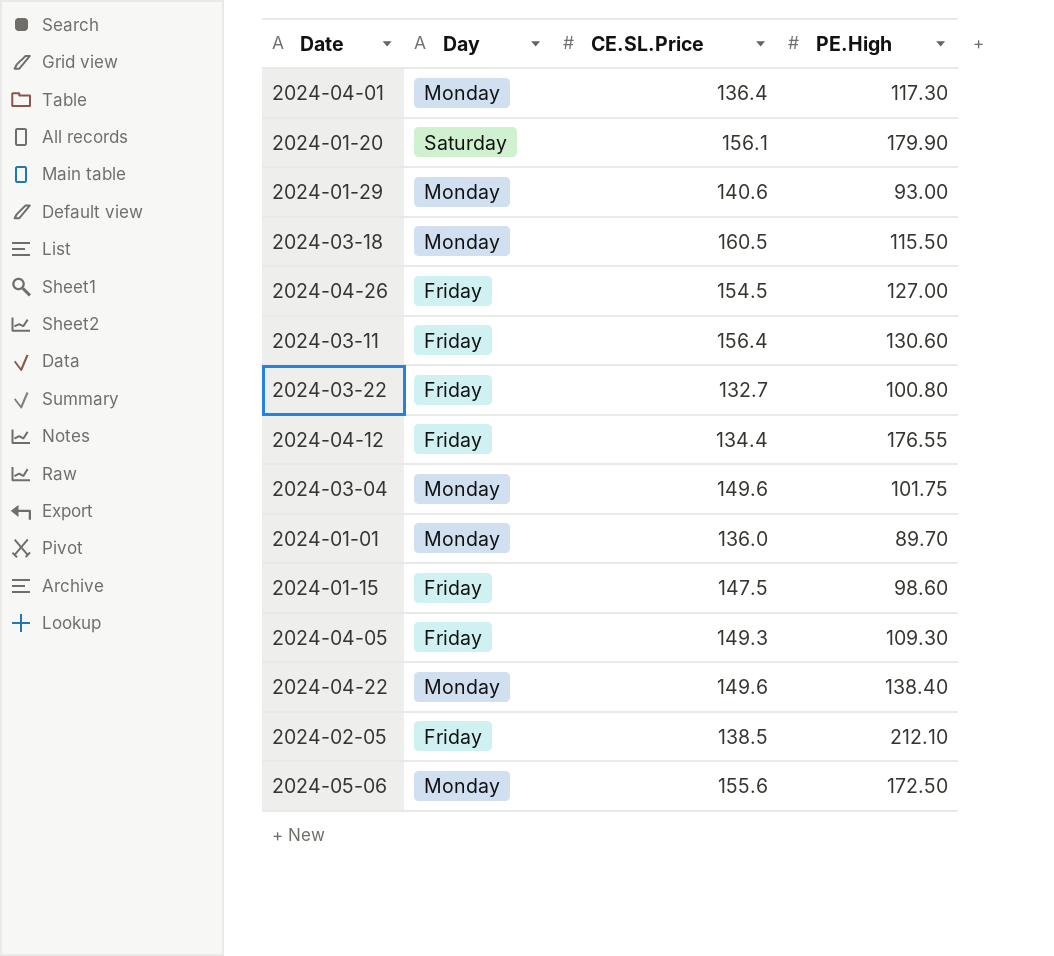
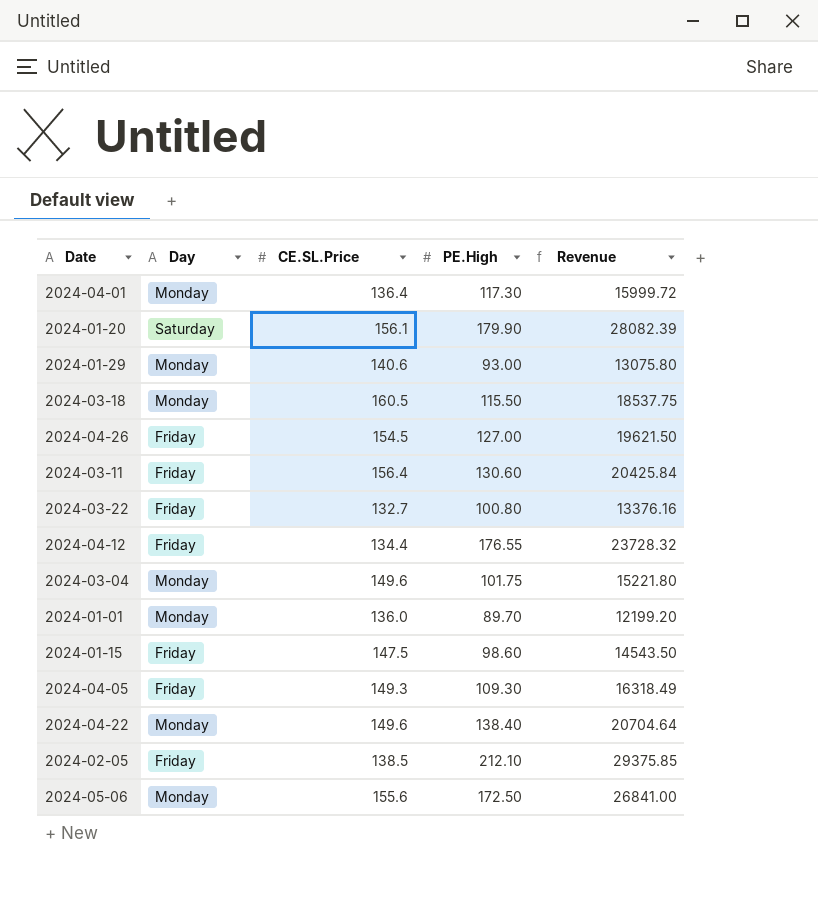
column Revenue | formula: none -> [CE.SL.Price] * [PE.High]

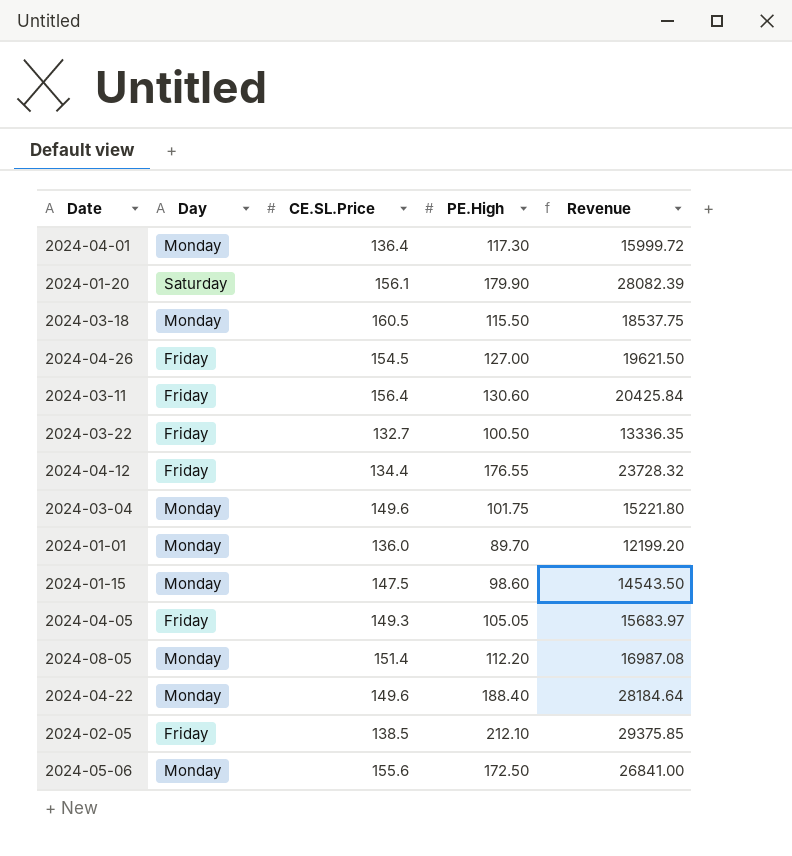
row 2024-01-29: Monday | 140.6 | 93.00 | 13075.80 -> none
2024-03-22 | PE.High: 100.80 -> 100.50
2024-03-22 | Revenue: 13376.16 -> 13336.35
2024-01-15 | Day: Friday -> Monday
2024-04-05 | PE.High: 109.30 -> 105.05
2024-04-05 | Revenue: 16318.49 -> 15683.97
row 2024-08-05: none -> Monday | 151.4 | 112.20 | 16987.08
2024-04-22 | PE.High: 138.40 -> 188.40
2024-04-22 | Revenue: 20704.64 -> 28184.64

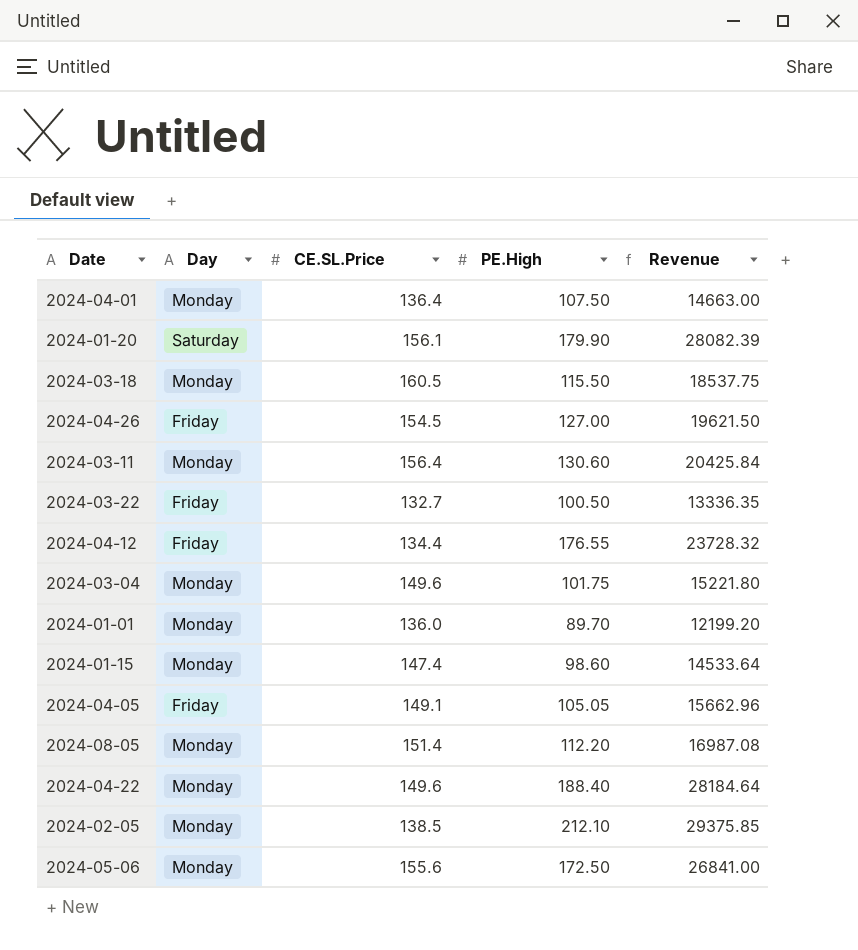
2024-04-01 | PE.High: 117.30 -> 107.50
2024-04-01 | Revenue: 15999.72 -> 14663.00
2024-03-11 | Day: Friday -> Monday
2024-01-15 | CE.SL.Price: 147.5 -> 147.4
2024-01-15 | Revenue: 14543.50 -> 14533.64
2024-04-05 | CE.SL.Price: 149.3 -> 149.1
2024-04-05 | Revenue: 15683.97 -> 15662.96
2024-02-05 | Day: Friday -> Monday

